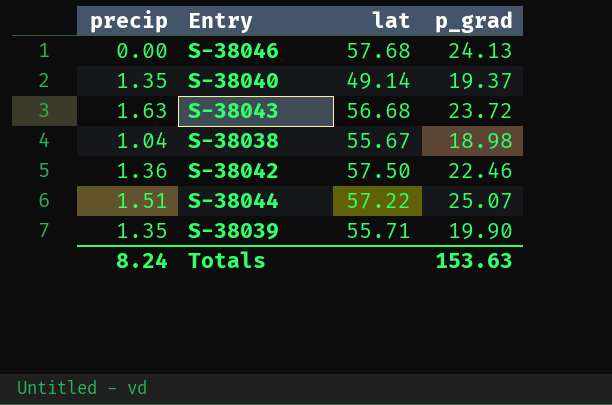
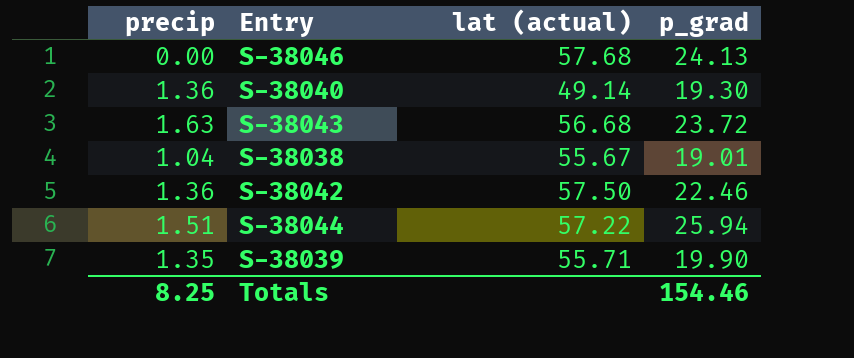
column name: lat -> lat (actual)
S-38040 | precip: 1.35 -> 1.36
S-38040 | p_grad: 19.37 -> 19.30
S-38038 | p_grad: 18.98 -> 19.01
S-38044 | p_grad: 25.07 -> 25.94
Totals | precip: 8.24 -> 8.25
Totals | p_grad: 153.63 -> 154.46

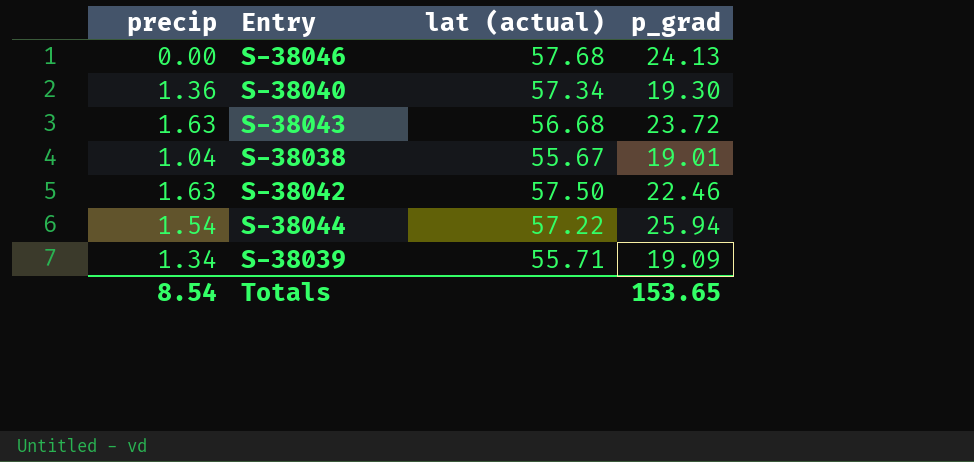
S-38040 | lat (actual): 49.14 -> 57.34
S-38042 | precip: 1.36 -> 1.63
S-38044 | precip: 1.51 -> 1.54
S-38039 | precip: 1.35 -> 1.34
S-38039 | p_grad: 19.90 -> 19.09
Totals | precip: 8.25 -> 8.54
Totals | p_grad: 154.46 -> 153.65

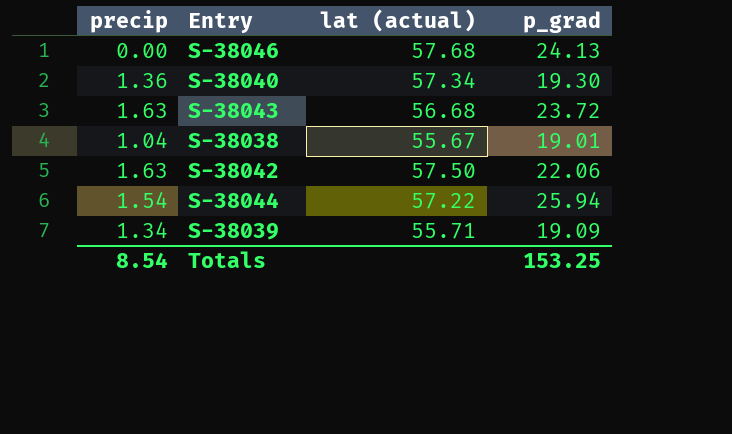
S-38042 | p_grad: 22.46 -> 22.06
Totals | p_grad: 153.65 -> 153.25

